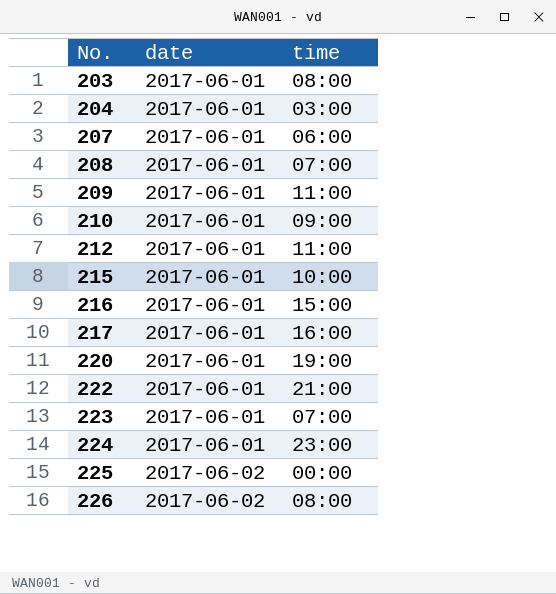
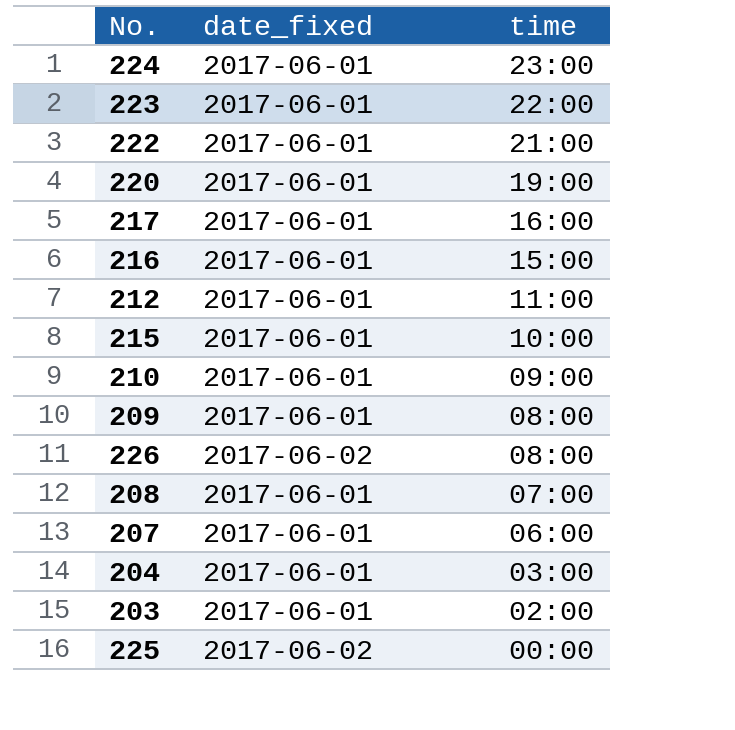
row order: No. ascending -> time descending
column name: date -> date_fixed
223 | time: 07:00 -> 22:00
209 | time: 11:00 -> 08:00
203 | time: 08:00 -> 02:00

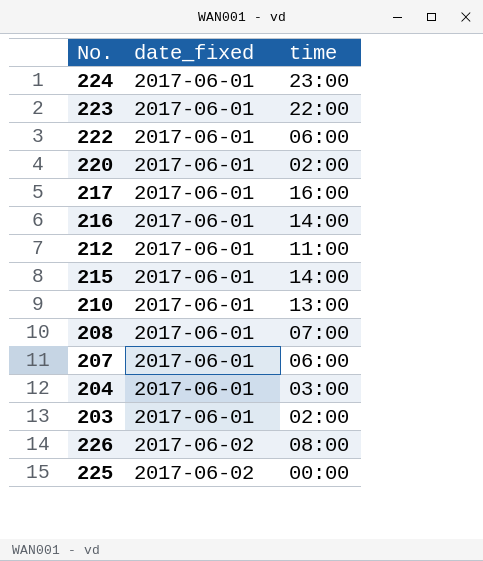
row order: time descending -> date_fixed ascending
row 209: 2017-06-01 | 08:00 -> none
222 | time: 21:00 -> 06:00
220 | time: 19:00 -> 02:00
216 | time: 15:00 -> 14:00
215 | time: 10:00 -> 14:00
210 | time: 09:00 -> 13:00

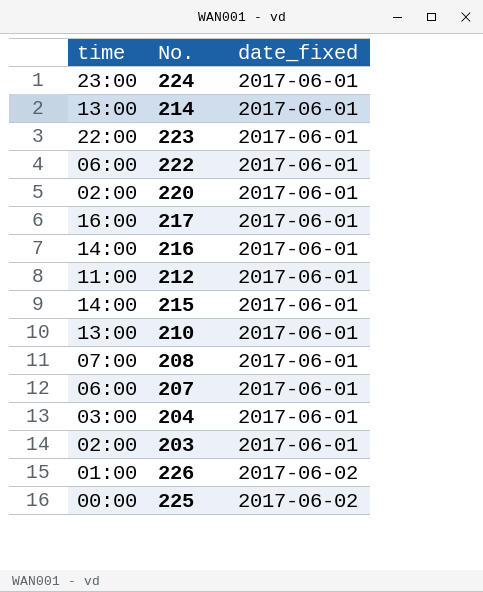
column time | position: 3 -> 1
row 214: none -> 13:00 | 2017-06-01
226 | time: 08:00 -> 01:00

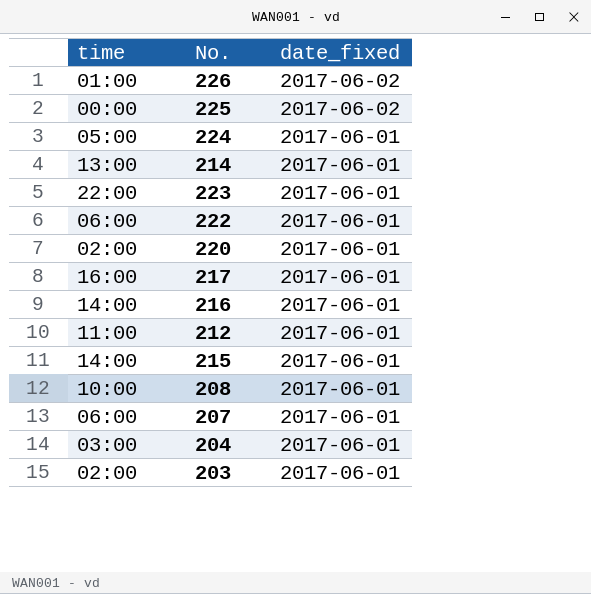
row order: date_fixed ascending -> date_fixed descending
row 210: 13:00 | 2017-06-01 -> none
224 | time: 23:00 -> 05:00
208 | time: 07:00 -> 10:00

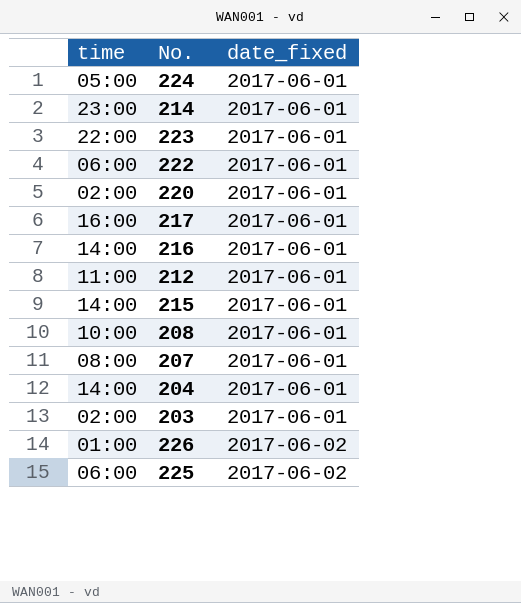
row order: date_fixed descending -> date_fixed ascending
214 | time: 13:00 -> 23:00
207 | time: 06:00 -> 08:00
204 | time: 03:00 -> 14:00
225 | time: 00:00 -> 06:00

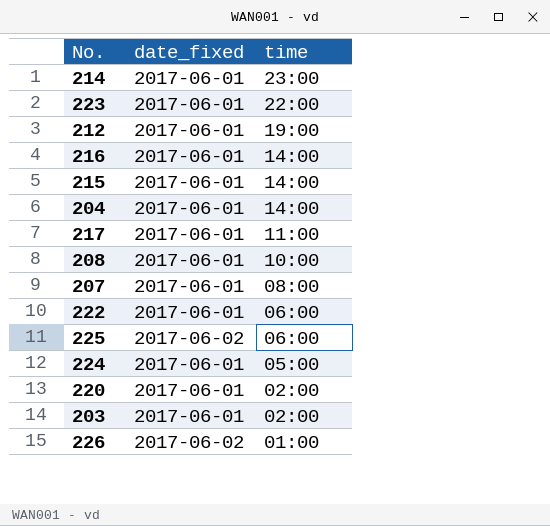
row order: date_fixed ascending -> time descending
column time | position: 1 -> 3
212 | time: 11:00 -> 19:00
217 | time: 16:00 -> 11:00

